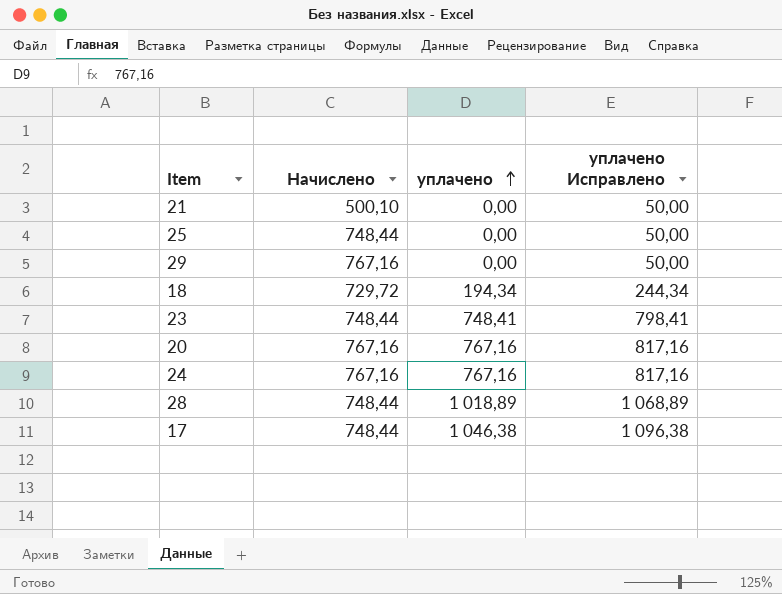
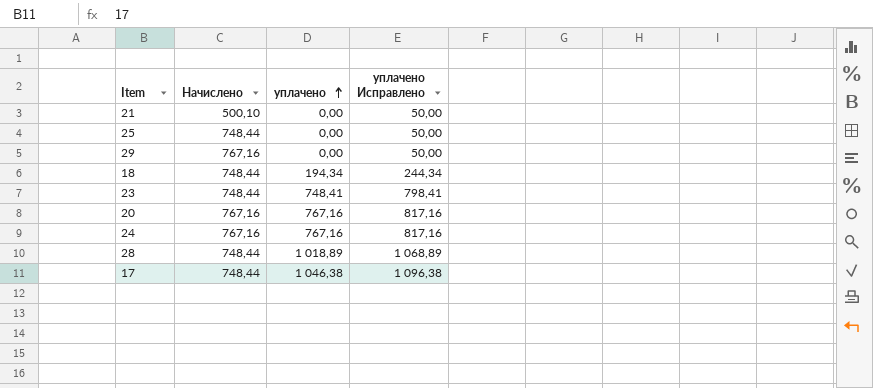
18 | Начислено: 729,72 -> 748,44

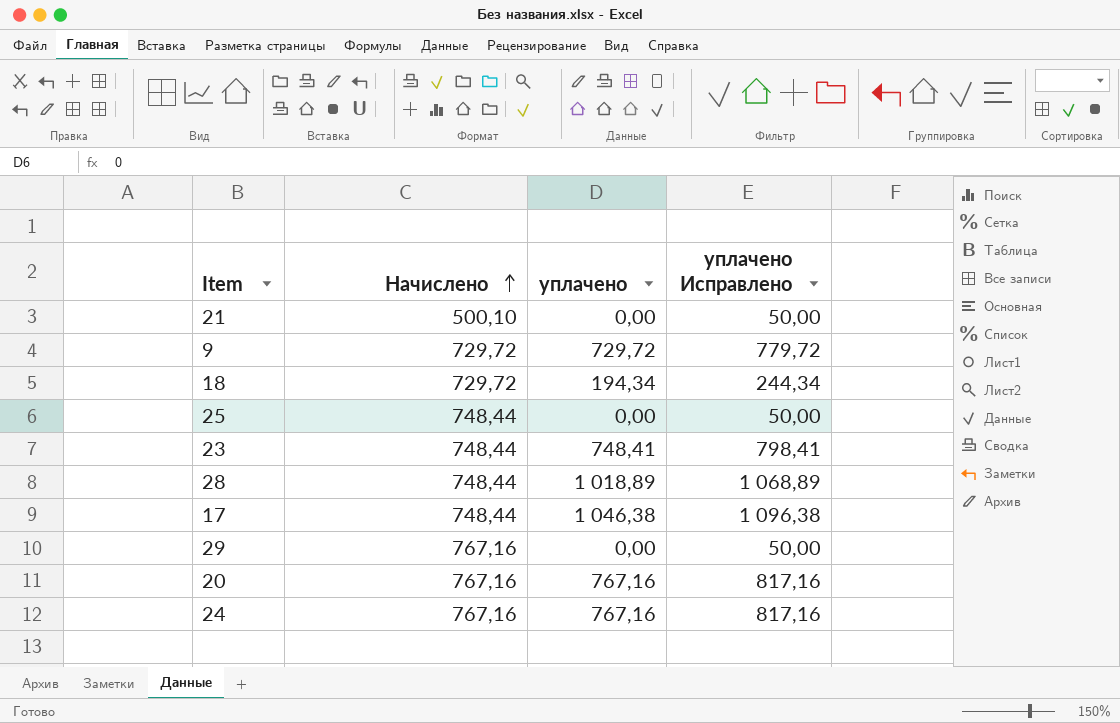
row order: уплачено ascending -> Начислено ascending
row 9: none -> 729,72 | 729,72 | 779,72
18 | Начислено: 748,44 -> 729,72

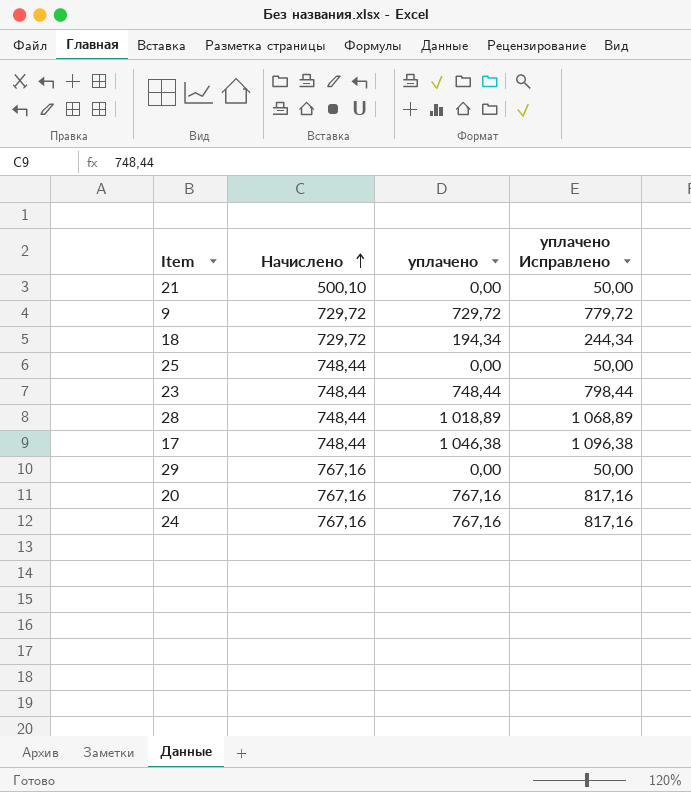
23 | уплачено: 748,41 -> 748,44
23 | уплачено Исправлено: 798,41 -> 798,44

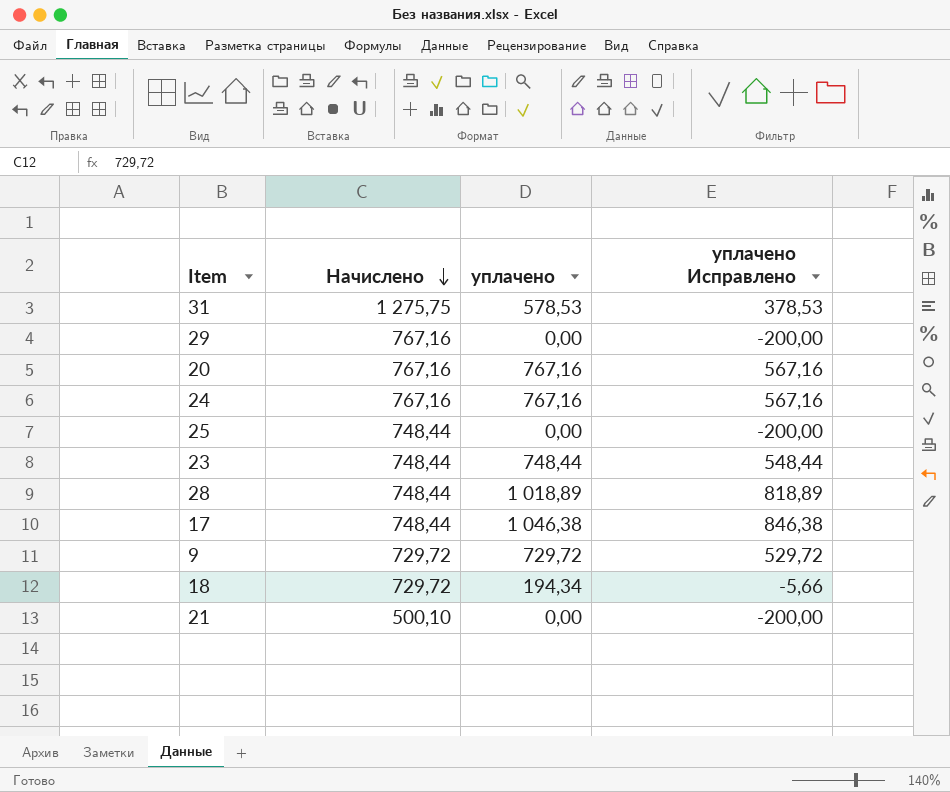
row order: Начислено ascending -> Начислено descending
column уплачено Исправлено | formula: [уплачено] + 50 -> [уплачено] - 200
row 31: none -> 1 275,75 | 578,53 | 378,53

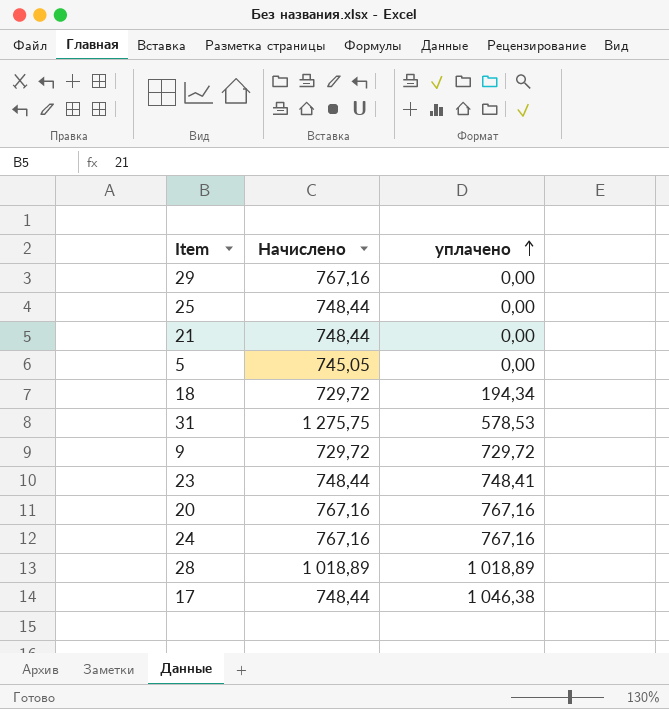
row order: Начислено descending -> уплачено ascending
column уплачено Исправлено | formula: [уплачено] - 200 -> none
21 | Начислено: 500,10 -> 748,44
row 5: none -> 745,05 | 0,00
23 | уплачено: 748,44 -> 748,41
28 | Начислено: 748,44 -> 1 018,89

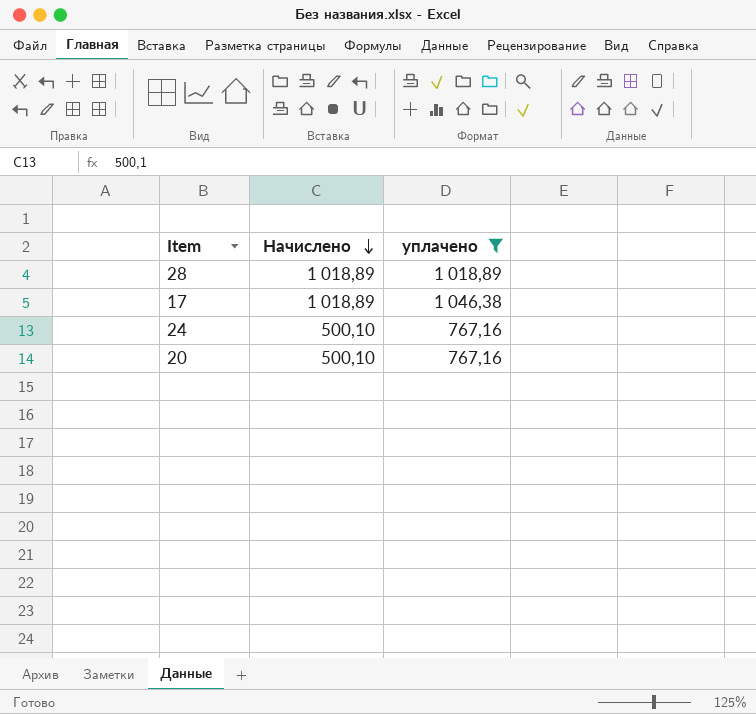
filter: none -> уплачено >= 767,16
row order: уплачено ascending -> Начислено descending
17 | Начислено: 748,44 -> 1 018,89
24 | Начислено: 767,16 -> 500,10
20 | Начислено: 767,16 -> 500,10

